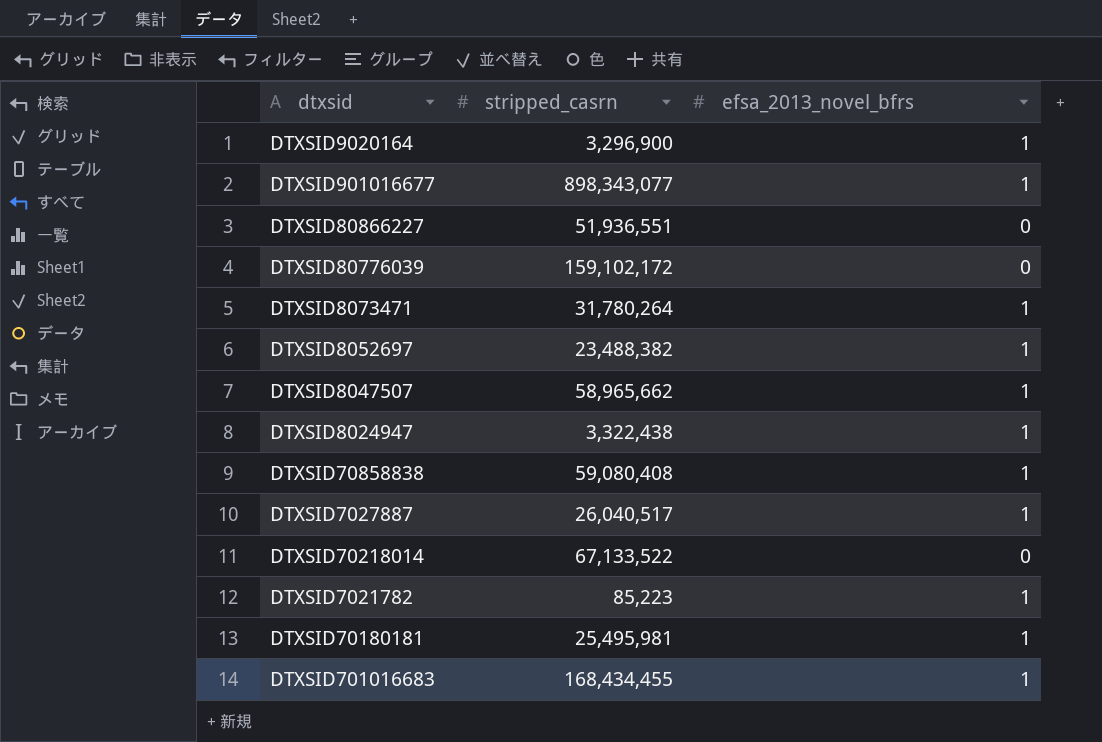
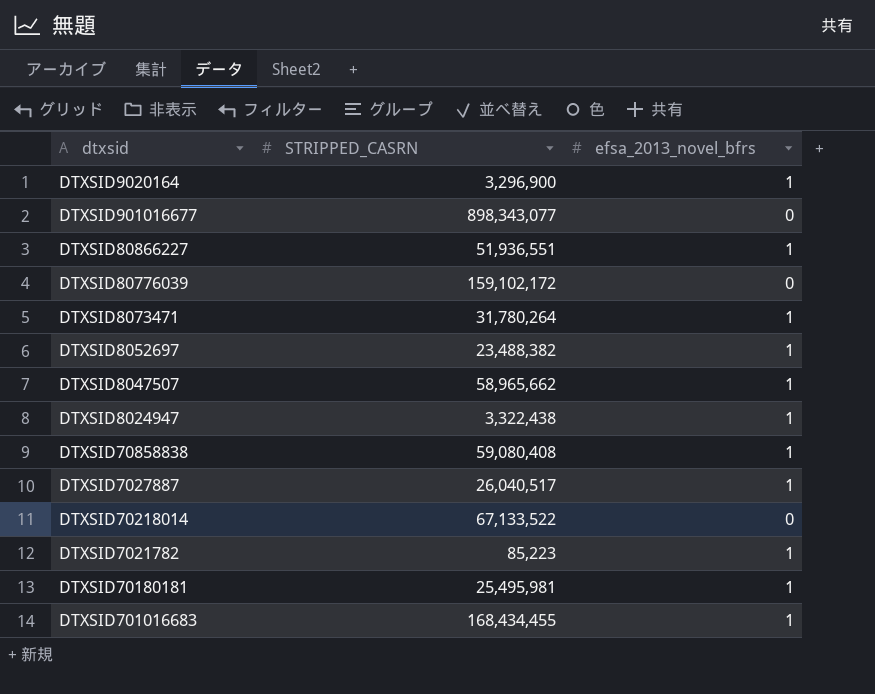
column name: stripped_casrn -> STRIPPED_CASRN
DTXSID901016677 | efsa_2013_novel_bfrs: 1 -> 0
DTXSID80866227 | efsa_2013_novel_bfrs: 0 -> 1

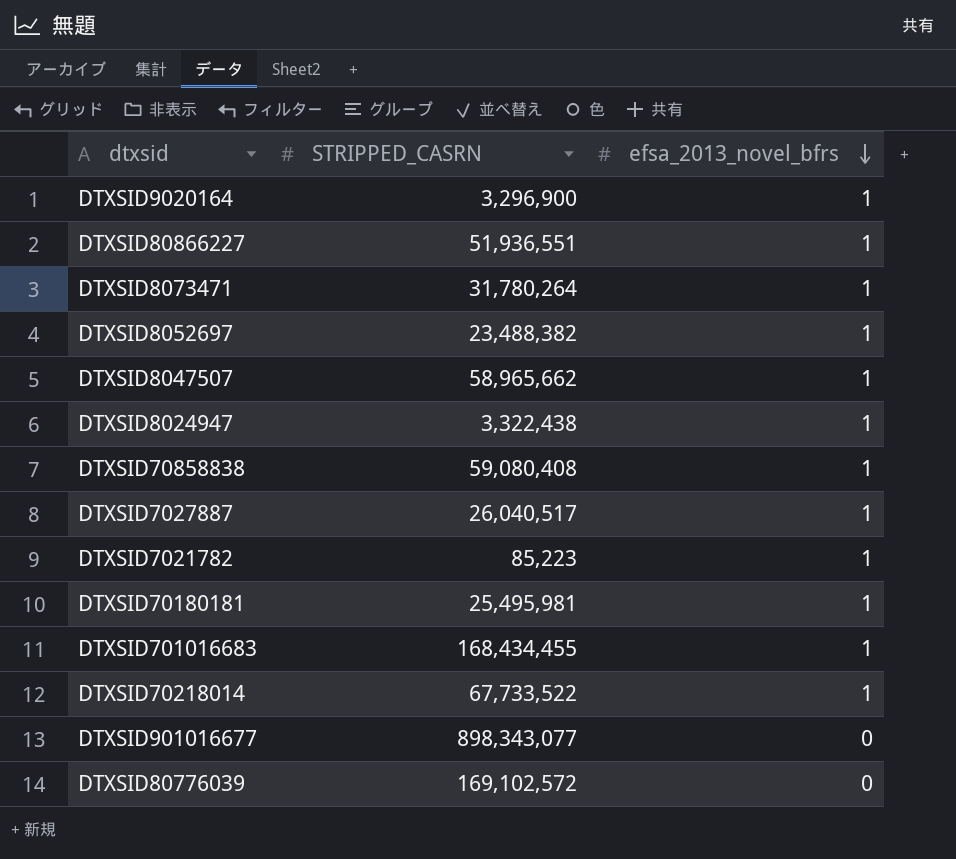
row order: none -> efsa_2013_novel_bfrs descending
DTXSID70218014 | STRIPPED_CASRN: 67,133,522 -> 67,733,522
DTXSID70218014 | efsa_2013_novel_bfrs: 0 -> 1
DTXSID80776039 | STRIPPED_CASRN: 159,102,172 -> 169,102,572

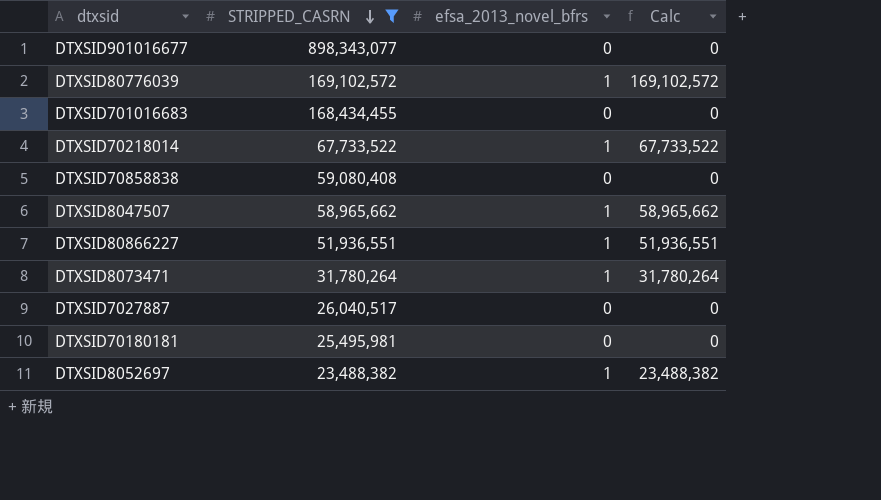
filter: none -> STRIPPED_CASRN >= 23,488,382
row order: efsa_2013_novel_bfrs descending -> STRIPPED_CASRN descending
column Calc | formula: none -> [STRIPPED_CASRN] * [efsa_2013_novel_bfrs]
DTXSID80776039 | efsa_2013_novel_bfrs: 0 -> 1
DTXSID701016683 | efsa_2013_novel_bfrs: 1 -> 0
DTXSID70858838 | efsa_2013_novel_bfrs: 1 -> 0
DTXSID7027887 | efsa_2013_novel_bfrs: 1 -> 0
DTXSID70180181 | efsa_2013_novel_bfrs: 1 -> 0

